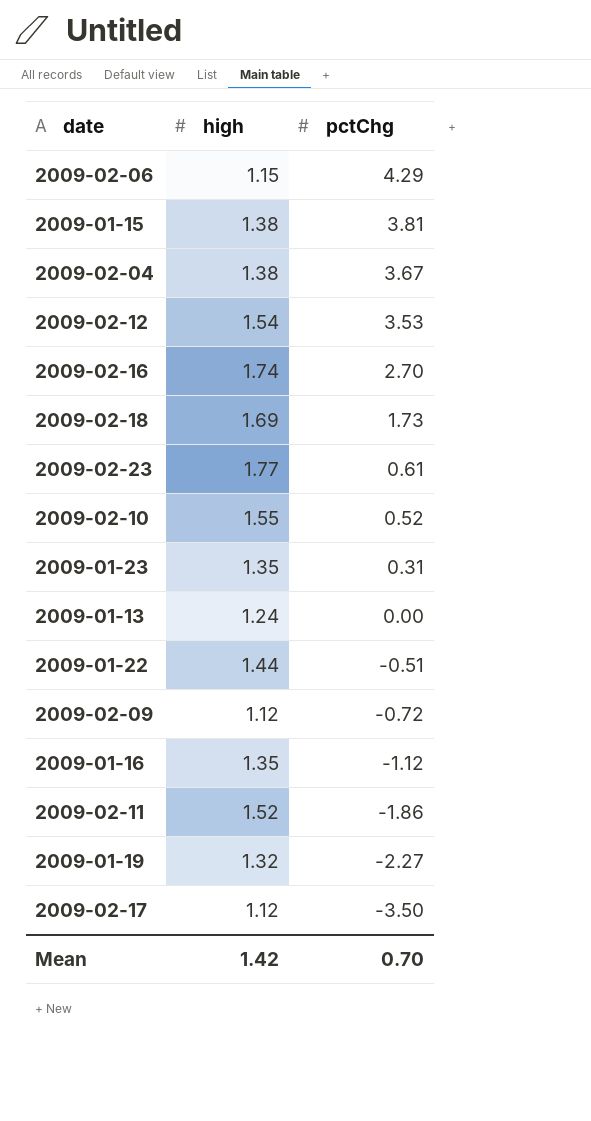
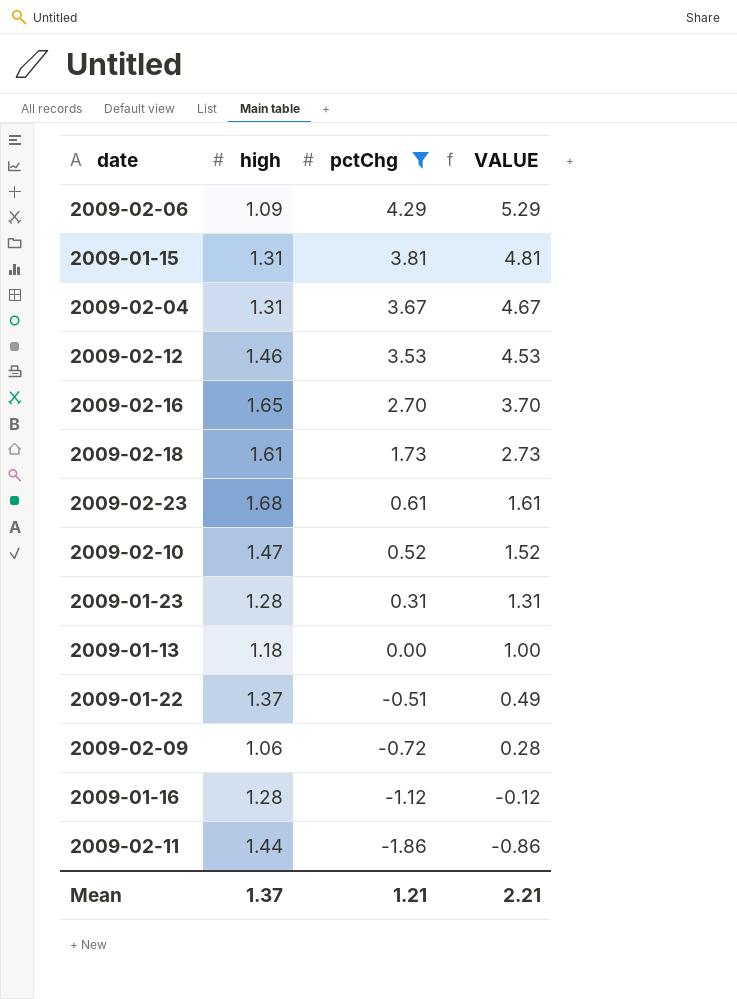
filter: none -> pctChg >= -1.86
column VALUE | formula: none -> [pctChg] + 1
2009-02-06 | high: 1.15 -> 1.09
2009-01-15 | high: 1.38 -> 1.31
2009-02-04 | high: 1.38 -> 1.31
2009-02-12 | high: 1.54 -> 1.46
2009-02-16 | high: 1.74 -> 1.65
2009-02-18 | high: 1.69 -> 1.61
2009-02-23 | high: 1.77 -> 1.68
2009-02-10 | high: 1.55 -> 1.47
2009-01-23 | high: 1.35 -> 1.28
2009-01-13 | high: 1.24 -> 1.18
2009-01-22 | high: 1.44 -> 1.37
2009-02-09 | high: 1.12 -> 1.06
2009-01-16 | high: 1.35 -> 1.28
2009-02-11 | high: 1.52 -> 1.44
Mean | high: 1.42 -> 1.37
Mean | pctChg: 0.70 -> 1.21

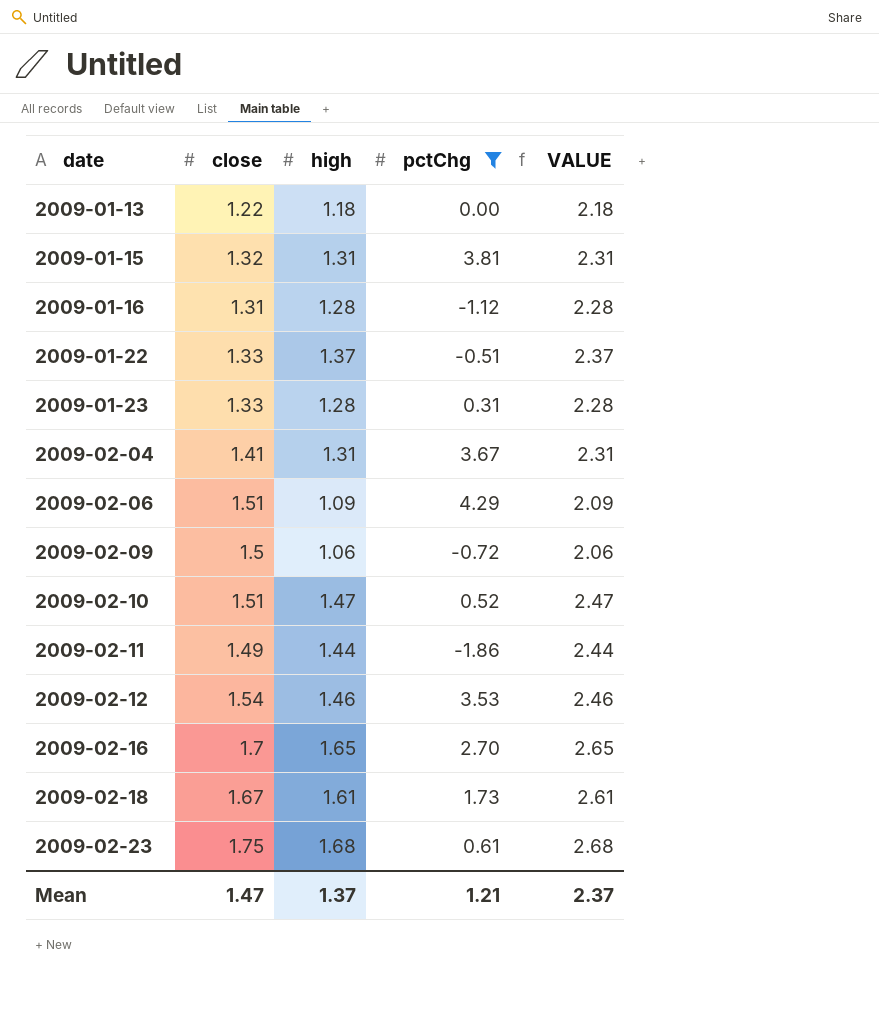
row order: pctChg descending -> date ascending
column close | position: none -> 2
column VALUE | formula: [pctChg] + 1 -> [high] + 1
Mean | VALUE: 2.21 -> 2.37

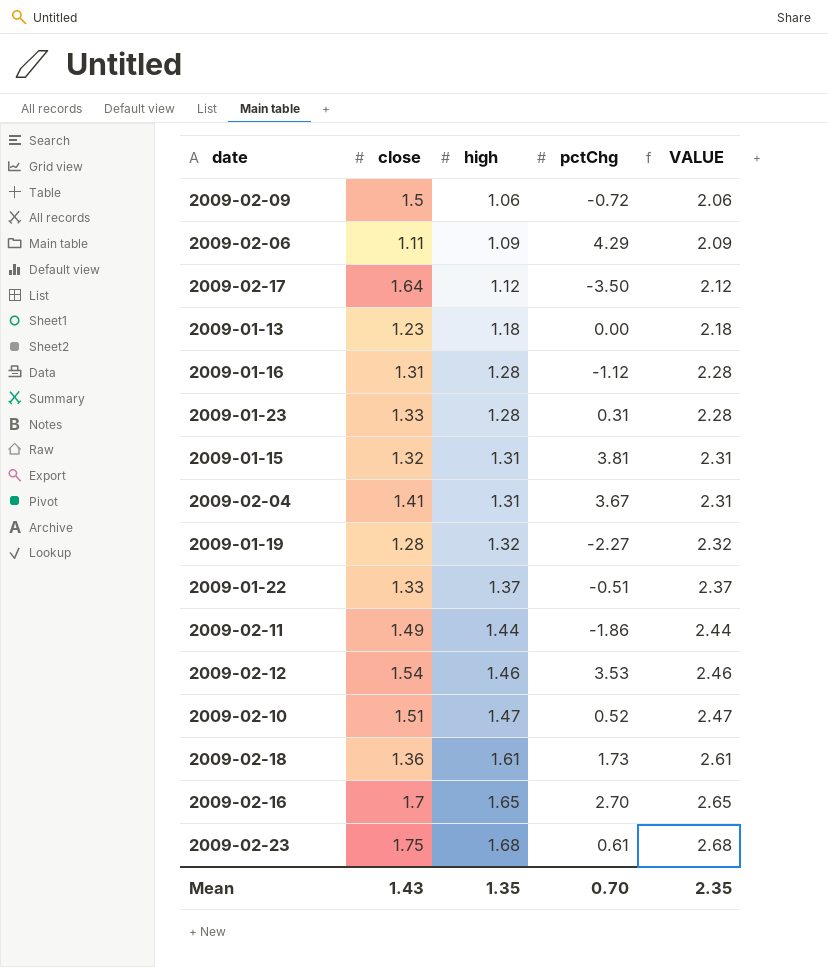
filter: pctChg >= -1.86 -> none
row order: date ascending -> high ascending
2009-02-06 | close: 1.51 -> 1.11
2009-01-13 | close: 1.22 -> 1.23
2009-02-18 | close: 1.67 -> 1.36
Mean | close: 1.47 -> 1.43
Mean | high: 1.37 -> 1.35
Mean | pctChg: 1.21 -> 0.70
Mean | VALUE: 2.37 -> 2.35

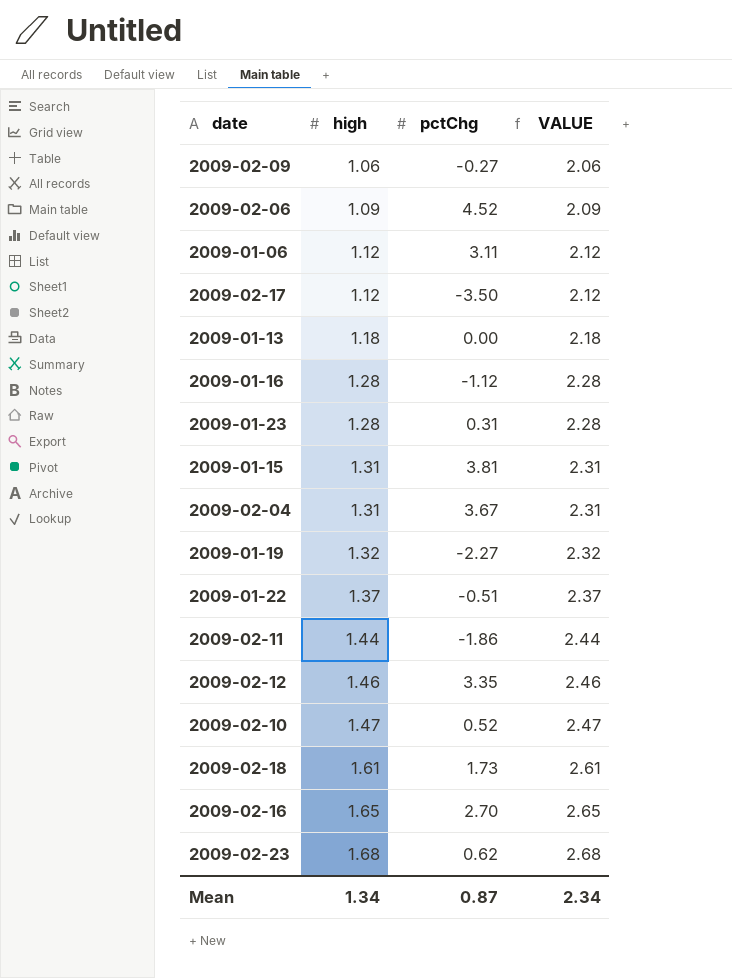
column close | position: 2 -> none
2009-02-09 | pctChg: -0.72 -> -0.27
2009-02-06 | pctChg: 4.29 -> 4.52
row 2009-01-06: none -> 1.12 | 3.11 | 2.12
2009-02-12 | pctChg: 3.53 -> 3.35
2009-02-23 | pctChg: 0.61 -> 0.62
Mean | high: 1.35 -> 1.34
Mean | pctChg: 0.70 -> 0.87
Mean | VALUE: 2.35 -> 2.34

